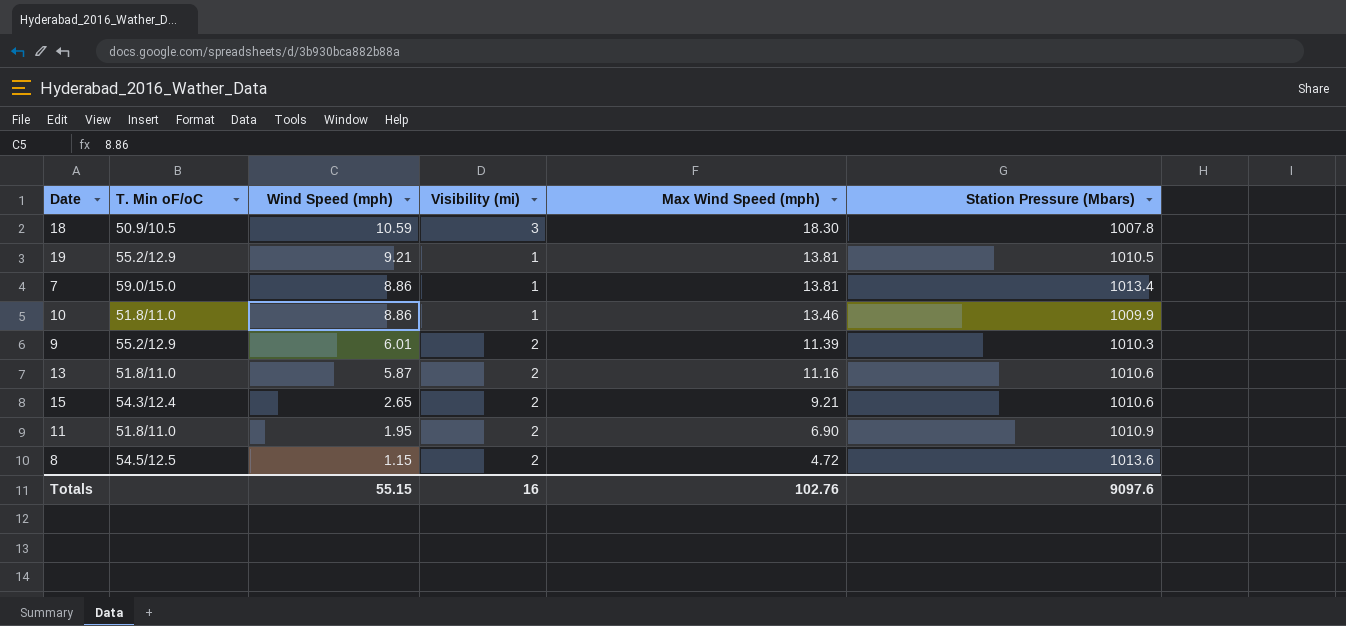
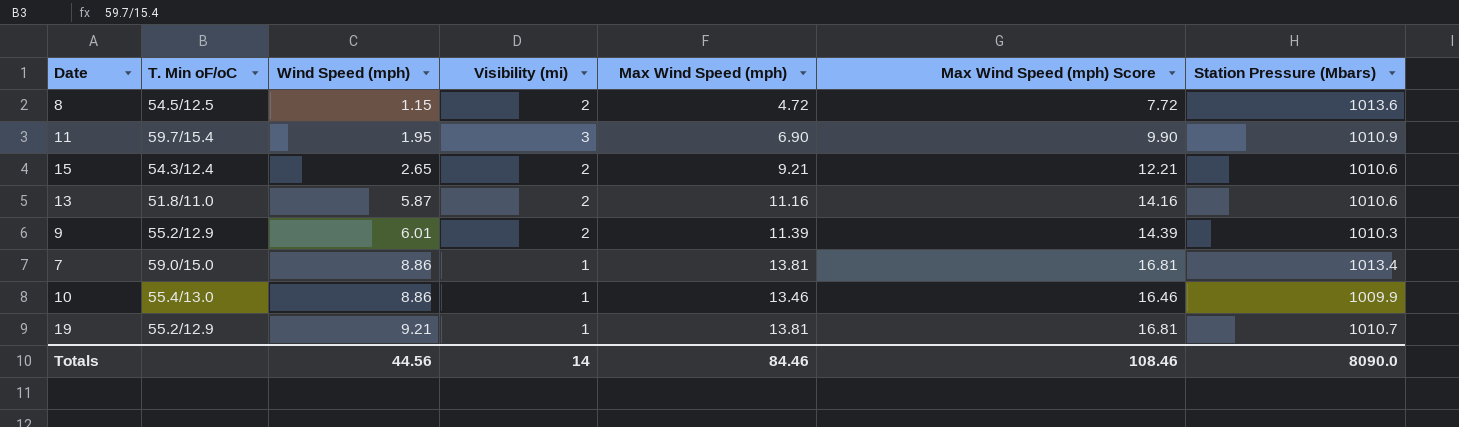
row order: Wind Speed (mph) descending -> Wind Speed (mph) ascending
column Max Wind Speed (mph) Score | formula: none -> [Max Wind Speed (mph)] + 3
row 18: 50.9/10.5 | 10.59 | 3 | 18.30 | 1007.8 -> none
11 | T. Min oF/oC: 51.8/11.0 -> 59.7/15.4
11 | Visibility (mi): 2 -> 3
10 | T. Min oF/oC: 51.8/11.0 -> 55.4/13.0
19 | Station Pressure (Mbars): 1010.5 -> 1010.7
Totals | Wind Speed (mph): 55.15 -> 44.56
Totals | Visibility (mi): 16 -> 14
Totals | Max Wind Speed (mph): 102.76 -> 84.46
Totals | Station Pressure (Mbars): 9097.6 -> 8090.0

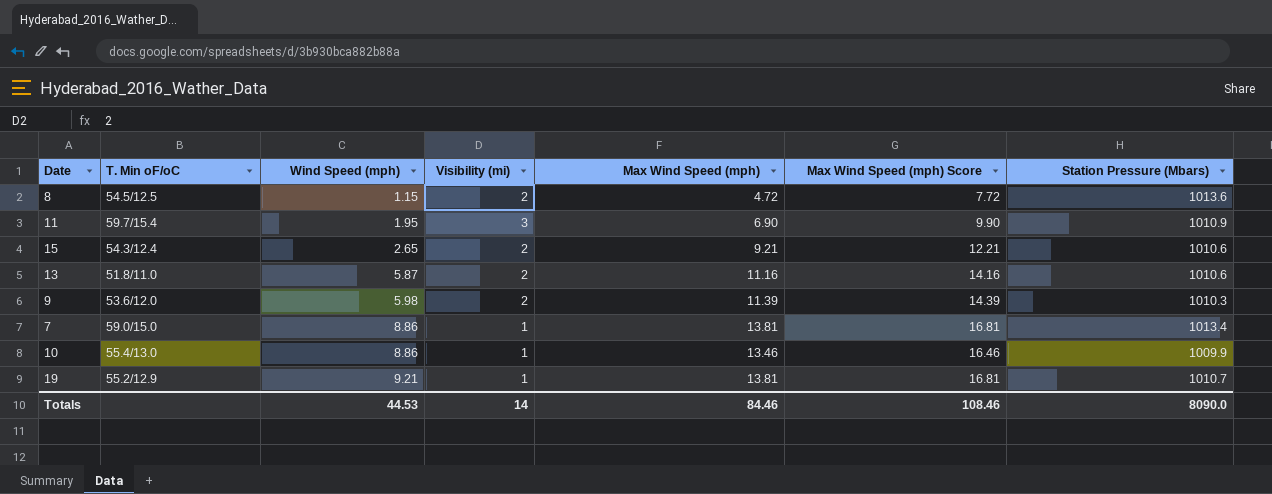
9 | T. Min oF/oC: 55.2/12.9 -> 53.6/12.0
9 | Wind Speed (mph): 6.01 -> 5.98
Totals | Wind Speed (mph): 44.56 -> 44.53

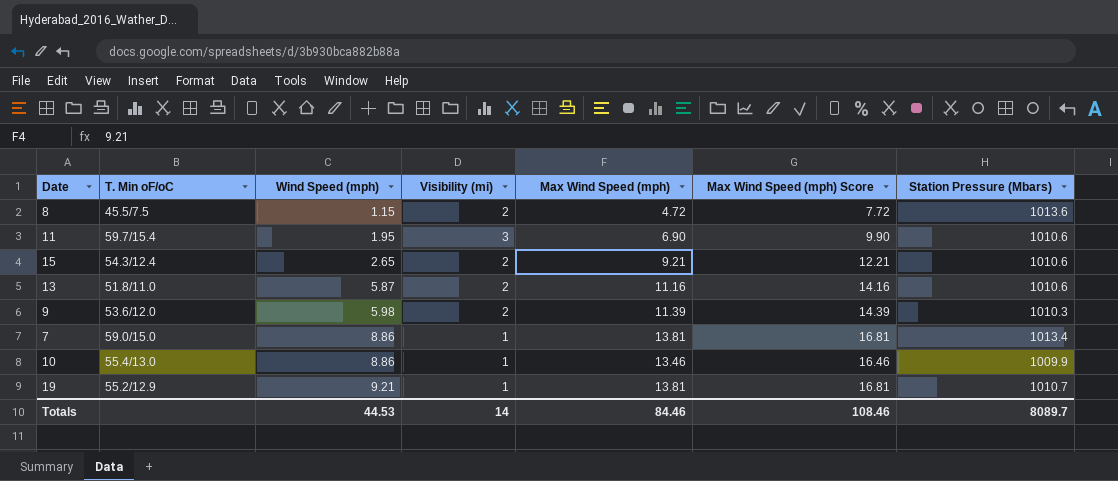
8 | T. Min oF/oC: 54.5/12.5 -> 45.5/7.5
11 | Station Pressure (Mbars): 1010.9 -> 1010.6
Totals | Station Pressure (Mbars): 8090.0 -> 8089.7

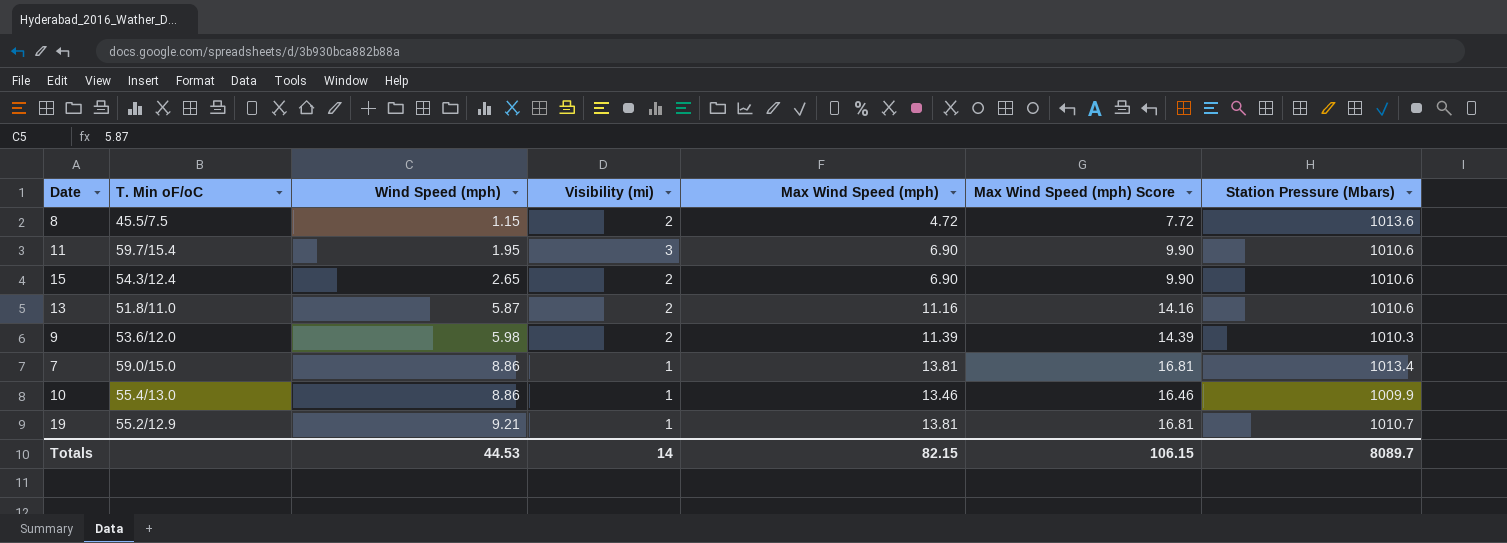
15 | Max Wind Speed (mph): 9.21 -> 6.90
15 | Max Wind Speed (mph) Score: 12.21 -> 9.90
Totals | Max Wind Speed (mph): 84.46 -> 82.15
Totals | Max Wind Speed (mph) Score: 108.46 -> 106.15

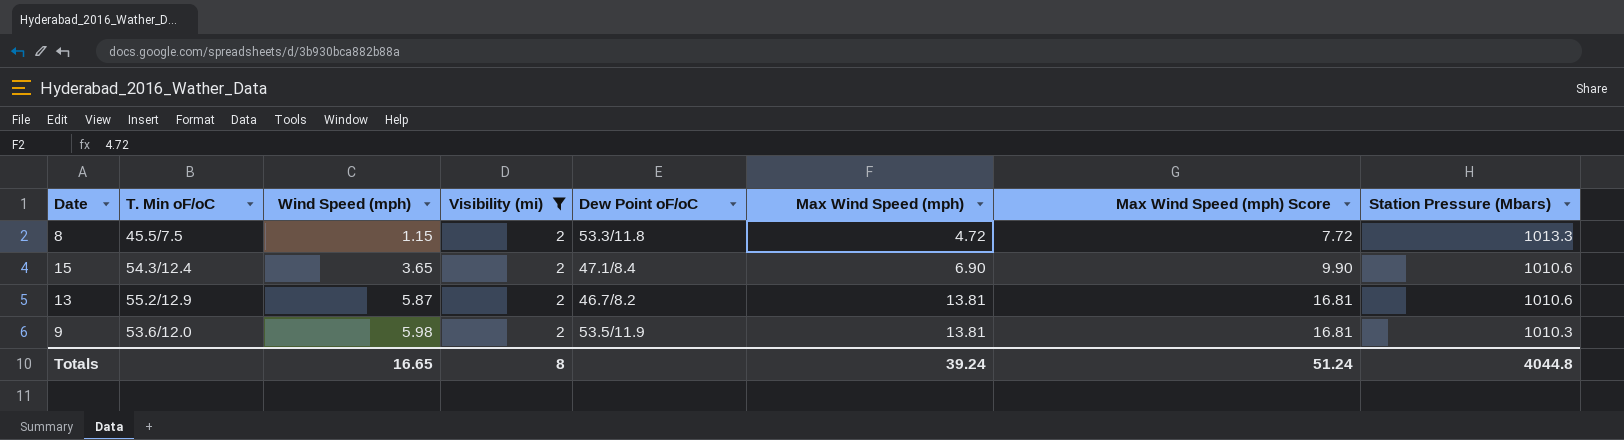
filter: none -> Visibility (mi) = 2
column Dew Point oF/oC | position: none -> 5
8 | Station Pressure (Mbars): 1013.6 -> 1013.3
15 | Wind Speed (mph): 2.65 -> 3.65
13 | T. Min oF/oC: 51.8/11.0 -> 55.2/12.9
13 | Max Wind Speed (mph): 11.16 -> 13.81
13 | Max Wind Speed (mph) Score: 14.16 -> 16.81
9 | Max Wind Speed (mph): 11.39 -> 13.81
9 | Max Wind Speed (mph) Score: 14.39 -> 16.81
Totals | Wind Speed (mph): 44.53 -> 16.65
Totals | Visibility (mi): 14 -> 8
Totals | Max Wind Speed (mph): 82.15 -> 39.24
Totals | Max Wind Speed (mph) Score: 106.15 -> 51.24
Totals | Station Pressure (Mbars): 8089.7 -> 4044.8

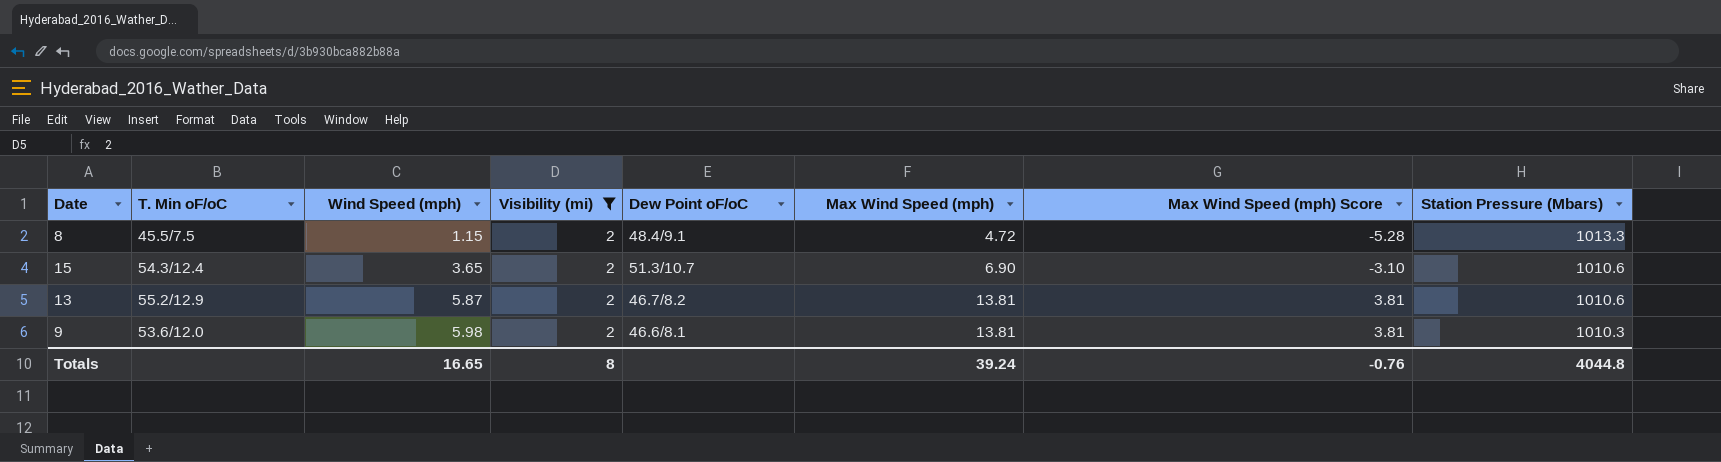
column Max Wind Speed (mph) Score | formula: [Max Wind Speed (mph)] + 3 -> [Max Wind Speed (mph)] - 10
8 | Dew Point oF/oC: 53.3/11.8 -> 48.4/9.1
15 | Dew Point oF/oC: 47.1/8.4 -> 51.3/10.7
9 | Dew Point oF/oC: 53.5/11.9 -> 46.6/8.1
Totals | Max Wind Speed (mph) Score: 51.24 -> -0.76

